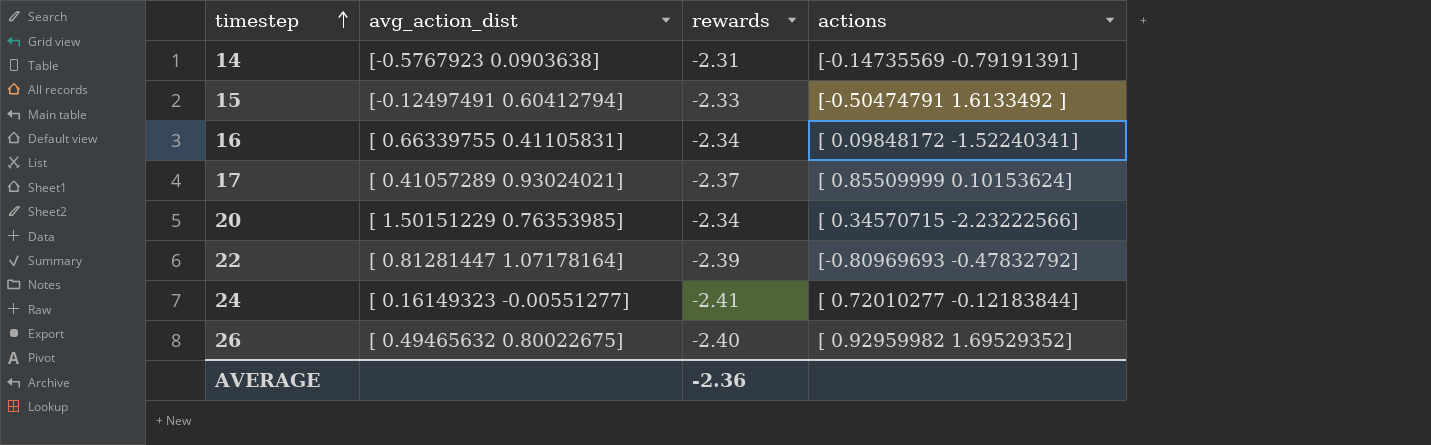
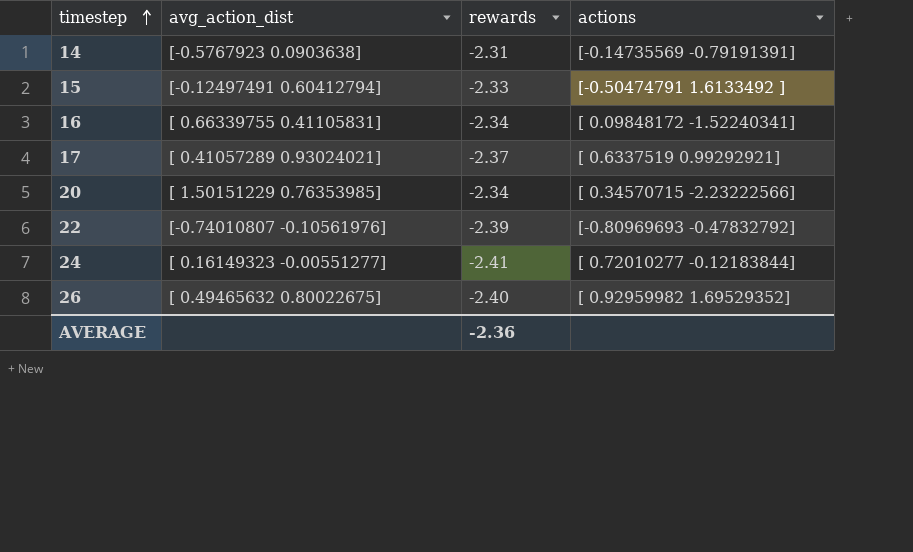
17 | actions: [ 0.85509999 0.10153624] -> [ 0.6337519 0.99292921]
22 | avg_action_dist: [ 0.81281447 1.07178164] -> [-0.74010807 -0.10561976]

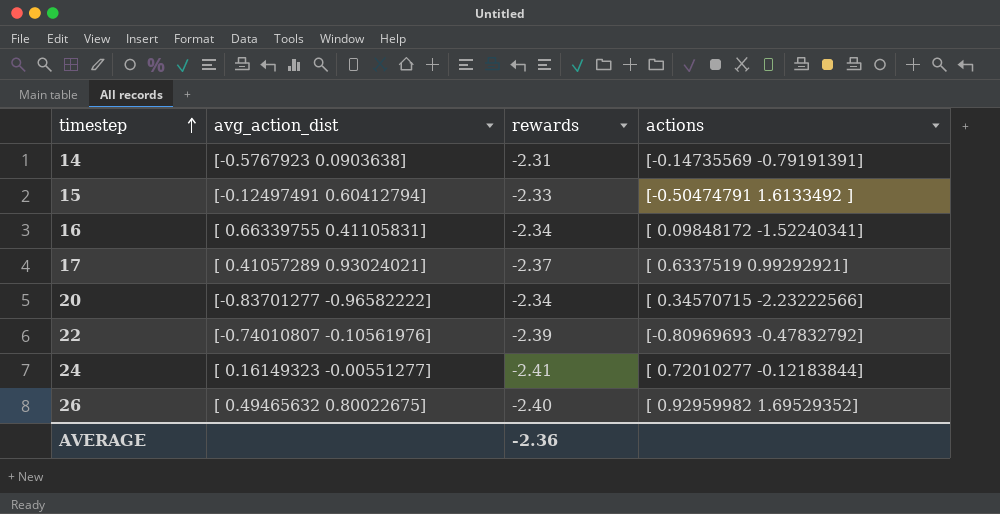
20 | avg_action_dist: [ 1.50151229 0.76353985] -> [-0.83701277 -0.96582222]

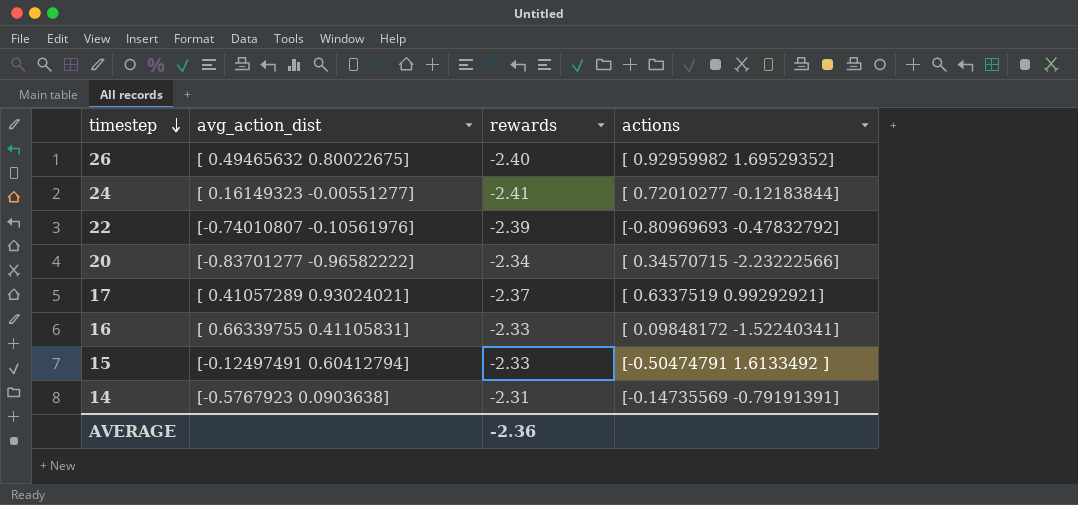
row order: timestep ascending -> timestep descending
16 | rewards: -2.34 -> -2.33

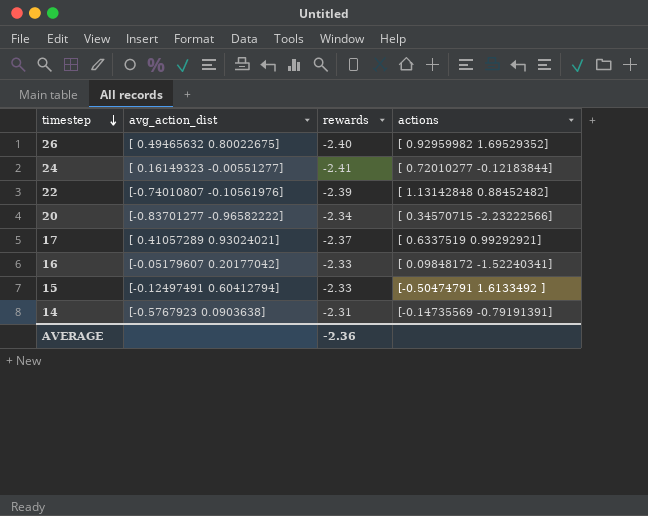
22 | actions: [-0.80969693 -0.47832792] -> [ 1.13142848 0.88452482]
16 | avg_action_dist: [ 0.66339755 0.41105831] -> [-0.05179607 0.20177042]

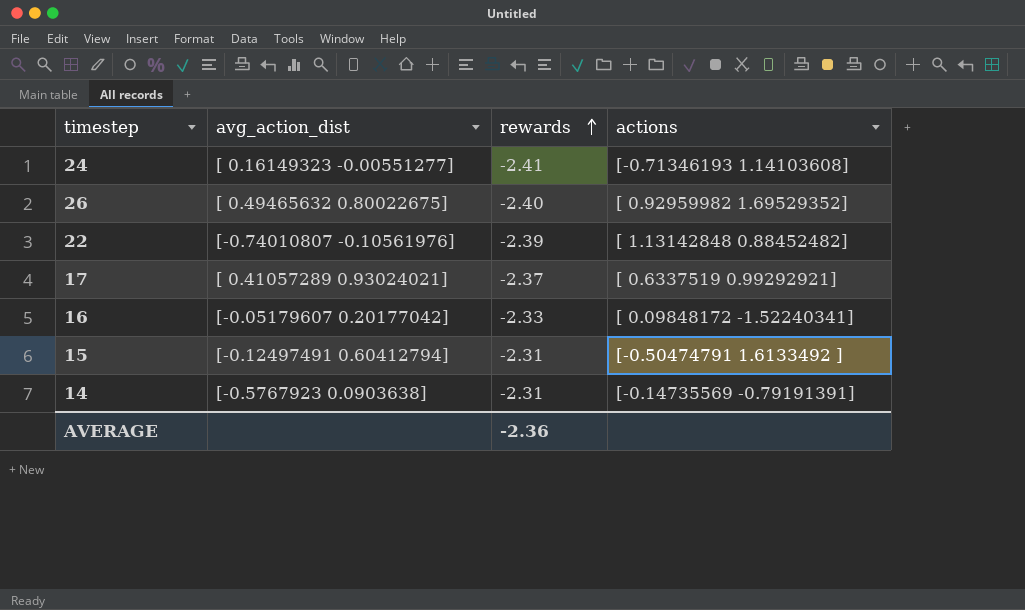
row order: timestep descending -> rewards ascending
row 20: [-0.83701277 -0.96582222] | -2.34 | [ 0.34570715 -2.23222566] -> none
24 | actions: [ 0.72010277 -0.12183844] -> [-0.71346193 1.14103608]
15 | rewards: -2.33 -> -2.31

